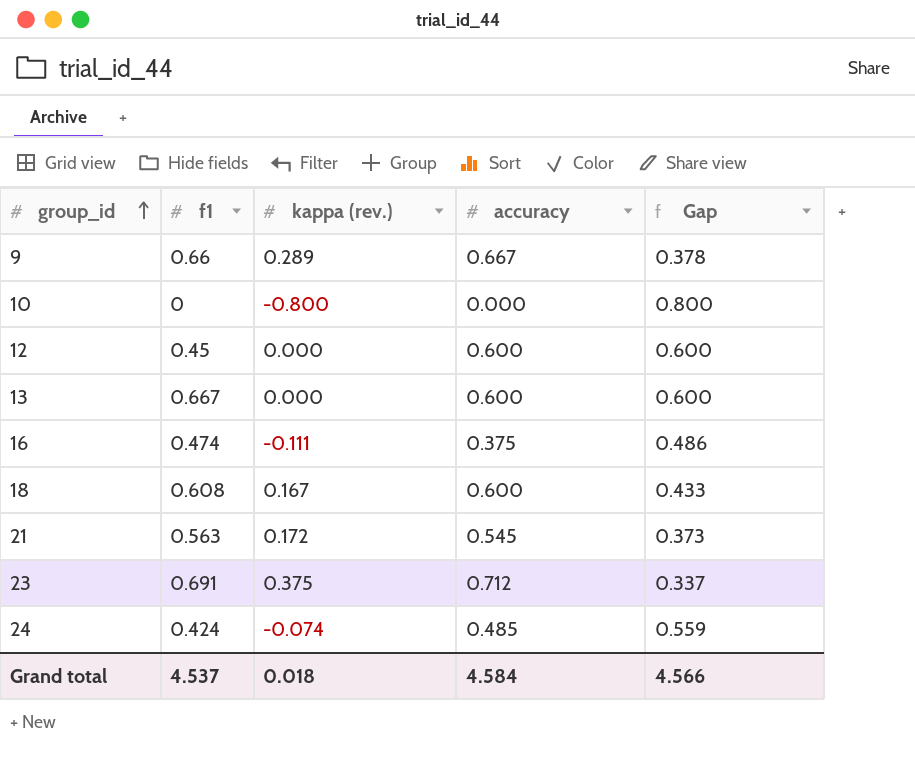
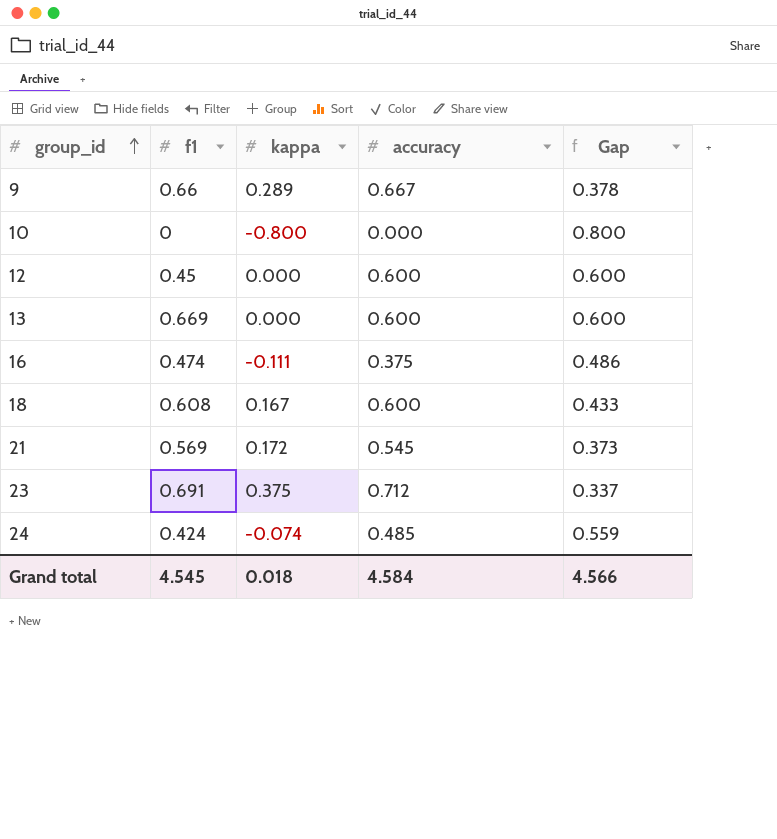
column name: kappa (rev.) -> kappa
13 | f1: 0.667 -> 0.669
21 | f1: 0.563 -> 0.569
Grand total | f1: 4.537 -> 4.545

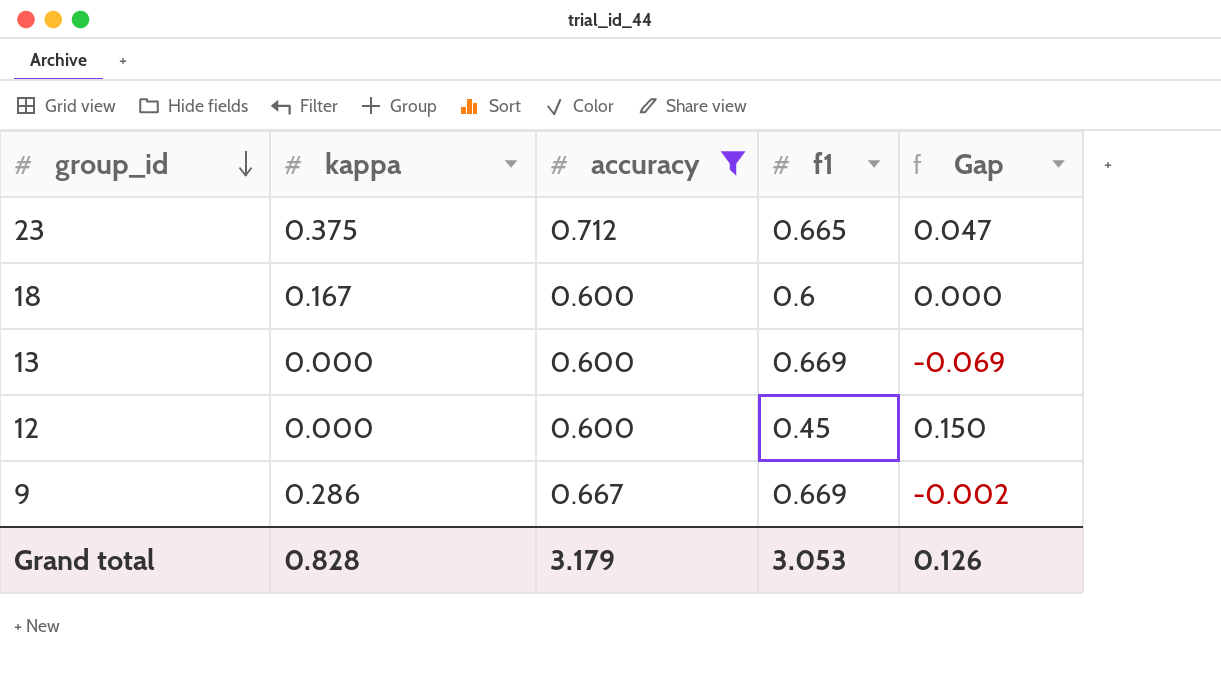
filter: none -> accuracy >= 0.600
row order: group_id ascending -> group_id descending
column f1 | position: 2 -> 4
column Gap | formula: [accuracy] - [kappa] -> [accuracy] - [f1]
23 | f1: 0.691 -> 0.665
18 | f1: 0.608 -> 0.6
9 | kappa: 0.289 -> 0.286
9 | f1: 0.66 -> 0.669
Grand total | kappa: 0.018 -> 0.828
Grand total | accuracy: 4.584 -> 3.179
Grand total | f1: 4.545 -> 3.053
Grand total | Gap: 4.566 -> 0.126

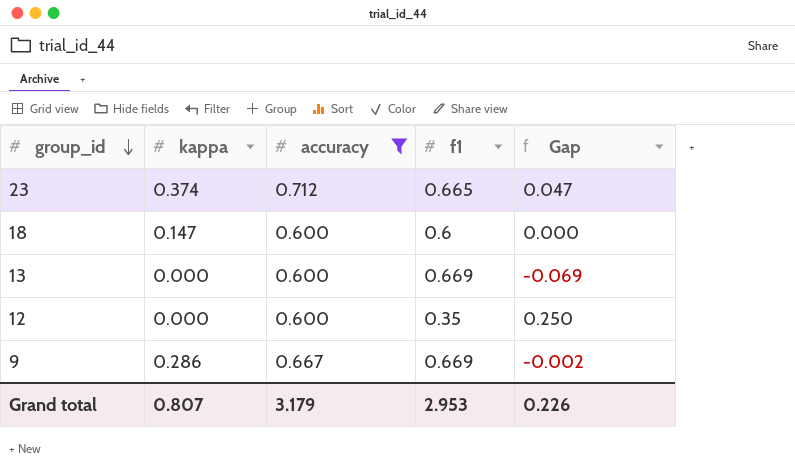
23 | kappa: 0.375 -> 0.374
18 | kappa: 0.167 -> 0.147
12 | f1: 0.45 -> 0.35
12 | Gap: 0.150 -> 0.250
Grand total | kappa: 0.828 -> 0.807
Grand total | f1: 3.053 -> 2.953
Grand total | Gap: 0.126 -> 0.226

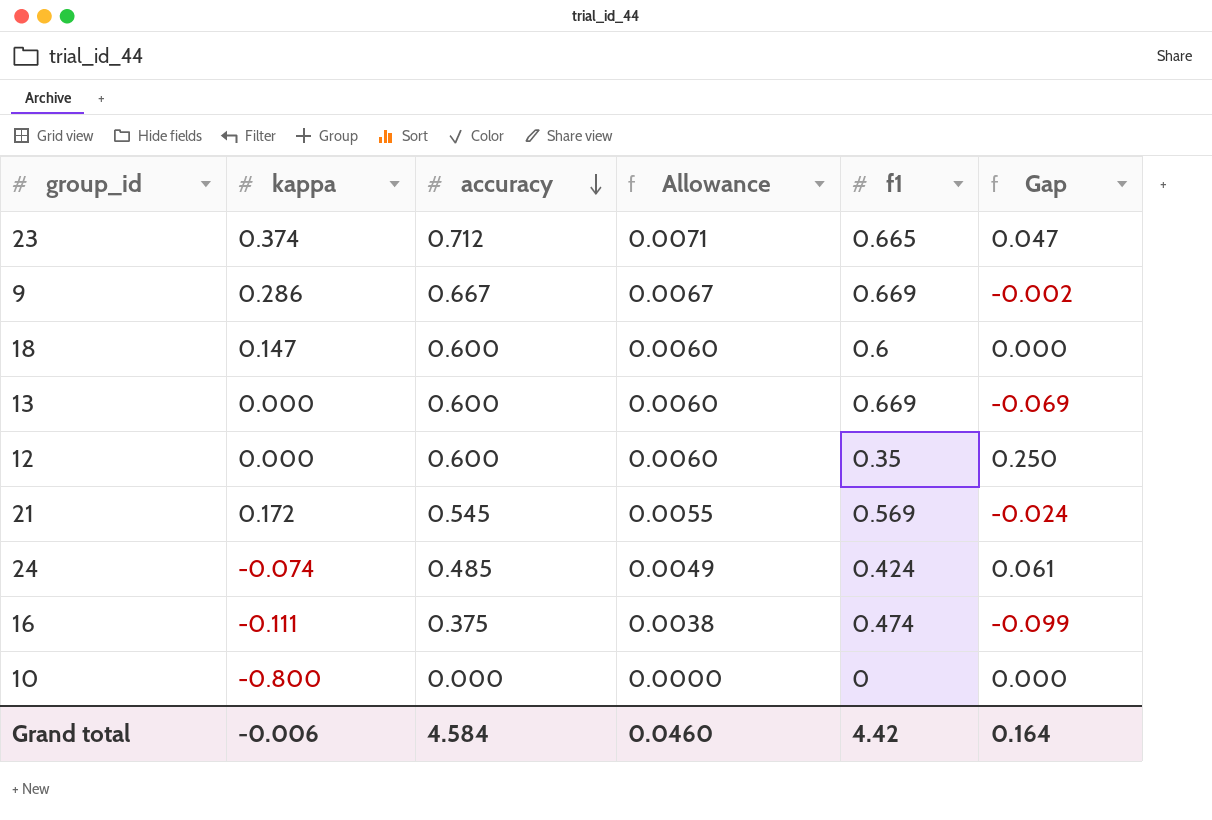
filter: accuracy >= 0.600 -> none
row order: group_id descending -> accuracy descending
column Allowance | formula: none -> [accuracy] * 0.01
Grand total | kappa: 0.807 -> -0.006
Grand total | accuracy: 3.179 -> 4.584
Grand total | f1: 2.953 -> 4.42
Grand total | Gap: 0.226 -> 0.164

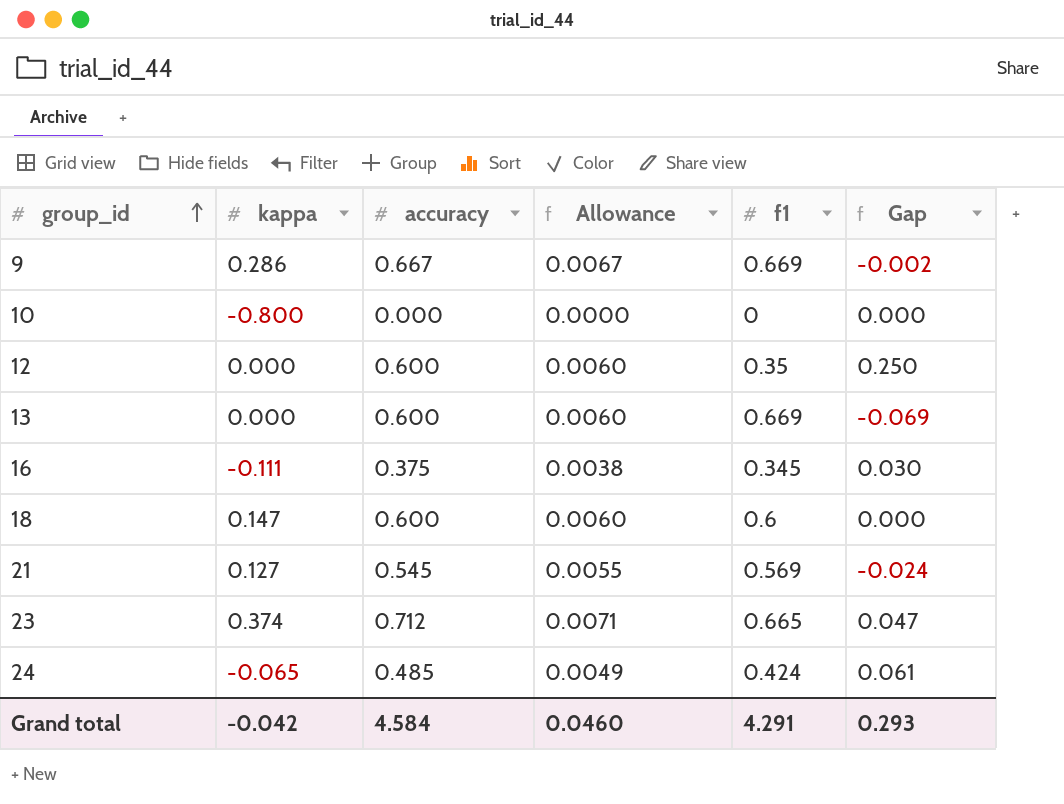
row order: accuracy descending -> group_id ascending
16 | f1: 0.474 -> 0.345
16 | Gap: -0.099 -> 0.030
21 | kappa: 0.172 -> 0.127
24 | kappa: -0.074 -> -0.065
Grand total | kappa: -0.006 -> -0.042
Grand total | f1: 4.42 -> 4.291
Grand total | Gap: 0.164 -> 0.293

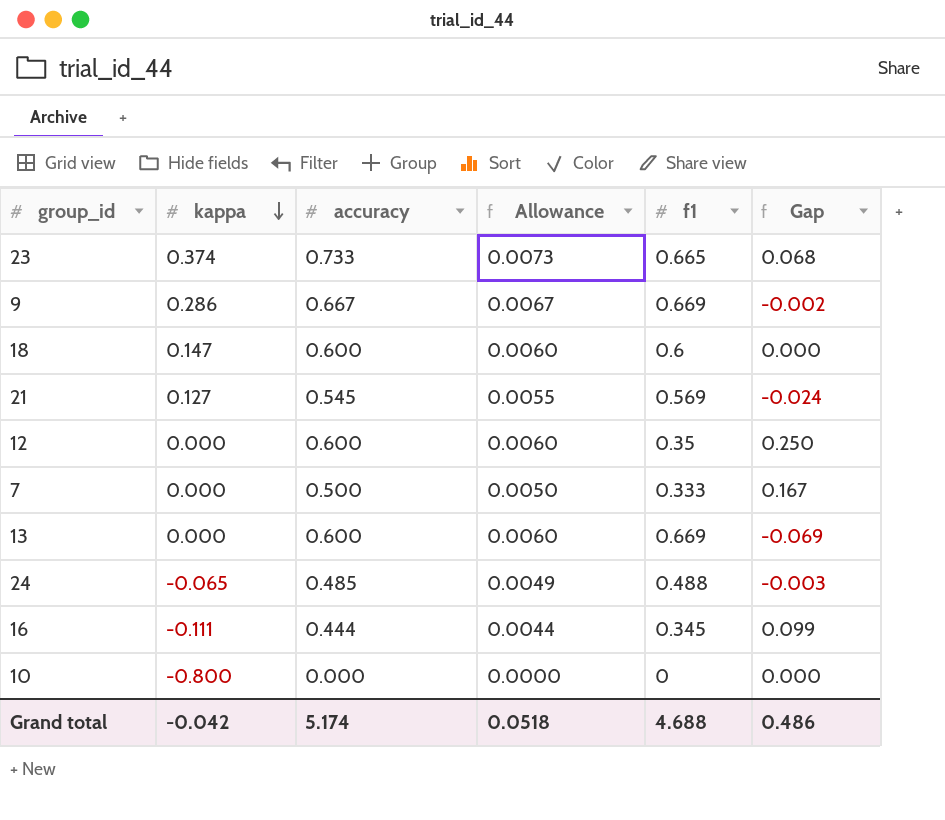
row order: group_id ascending -> kappa descending
23 | accuracy: 0.712 -> 0.733
23 | Allowance: 0.0071 -> 0.0073
23 | Gap: 0.047 -> 0.068
row 7: none -> 0.000 | 0.500 | 0.0050 | 0.333 | 0.167
24 | f1: 0.424 -> 0.488
24 | Gap: 0.061 -> -0.003
16 | accuracy: 0.375 -> 0.444
16 | Allowance: 0.0038 -> 0.0044
16 | Gap: 0.030 -> 0.099
Grand total | accuracy: 4.584 -> 5.174
Grand total | Allowance: 0.0460 -> 0.0518
Grand total | f1: 4.291 -> 4.688
Grand total | Gap: 0.293 -> 0.486

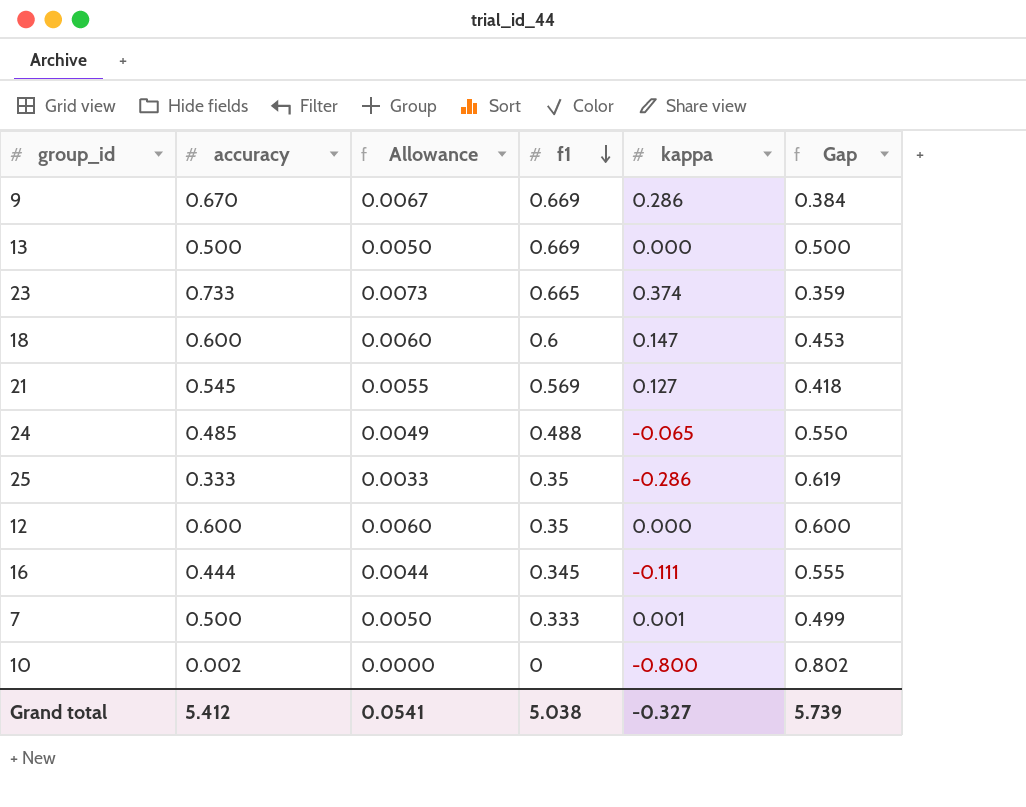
row order: kappa descending -> f1 descending
column kappa | position: 2 -> 5
column Gap | formula: [accuracy] - [f1] -> [accuracy] - [kappa]
9 | accuracy: 0.667 -> 0.670
13 | accuracy: 0.600 -> 0.500
13 | Allowance: 0.0060 -> 0.0050
row 25: none -> 0.333 | 0.0033 | 0.35 | -0.286 | 0.619
7 | kappa: 0.000 -> 0.001
10 | accuracy: 0.000 -> 0.002
Grand total | accuracy: 5.174 -> 5.412
Grand total | Allowance: 0.0518 -> 0.0541
Grand total | f1: 4.688 -> 5.038
Grand total | kappa: -0.042 -> -0.327
Grand total | Gap: 0.486 -> 5.739

